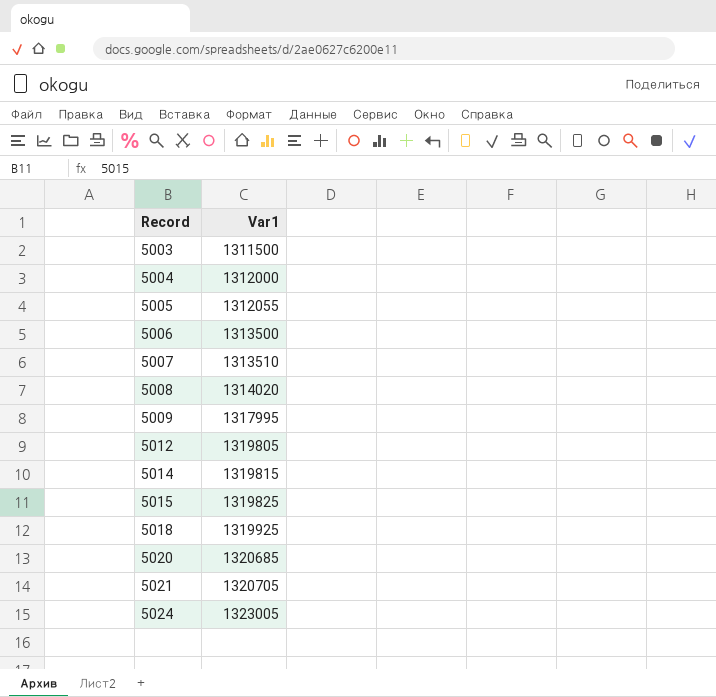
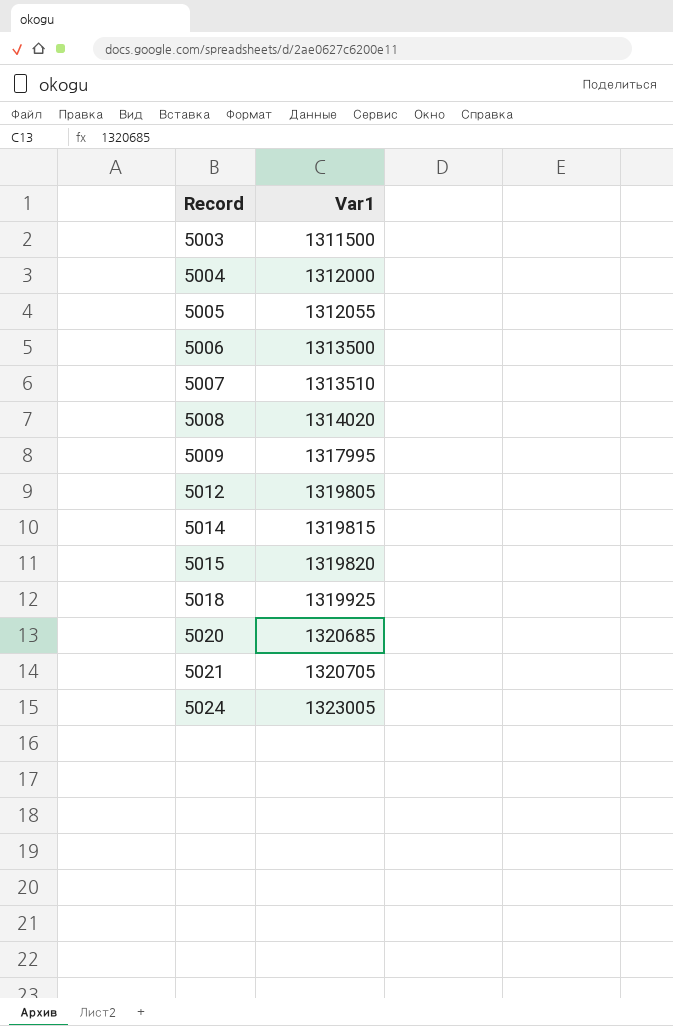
5015 | Var1: 1319825 -> 1319820

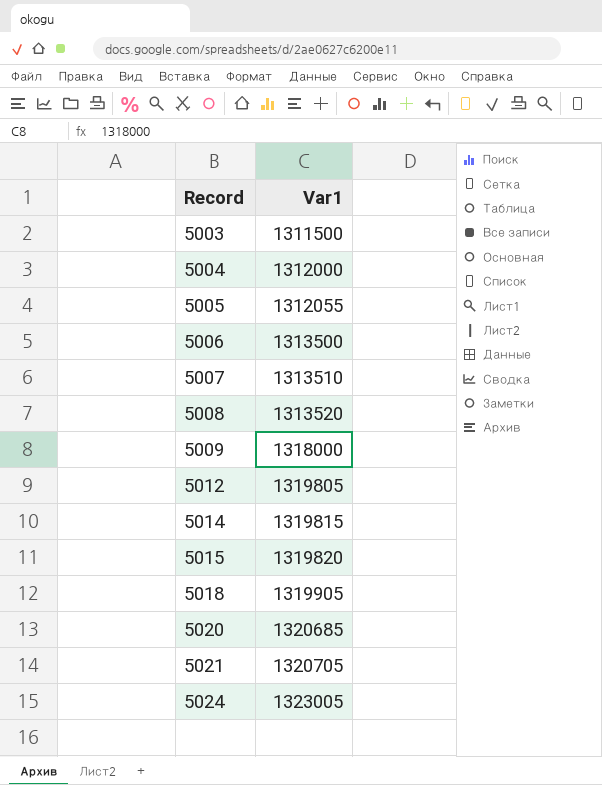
5008 | Var1: 1314020 -> 1313520
5009 | Var1: 1317995 -> 1318000
5018 | Var1: 1319925 -> 1319905

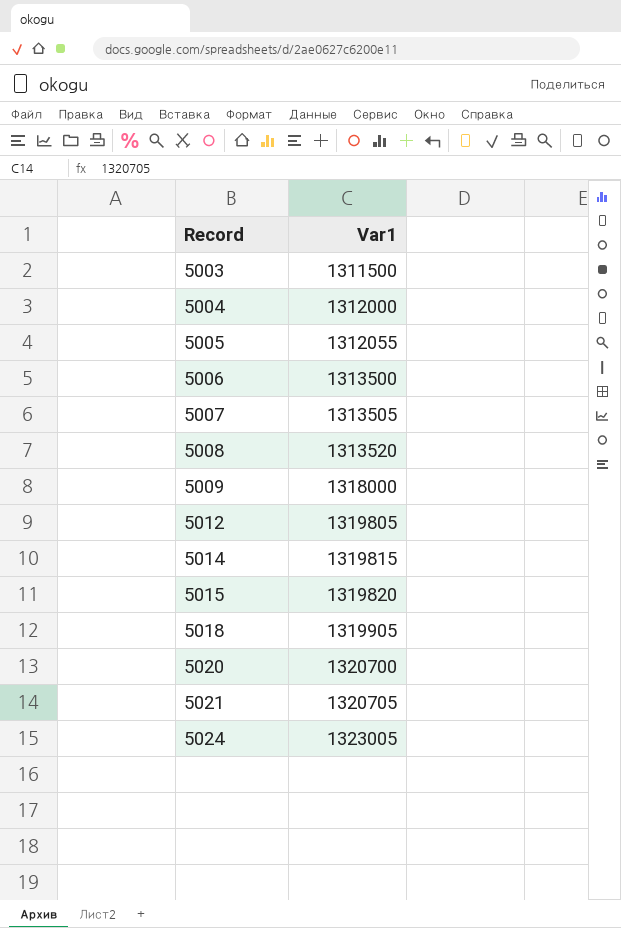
5007 | Var1: 1313510 -> 1313505
5020 | Var1: 1320685 -> 1320700

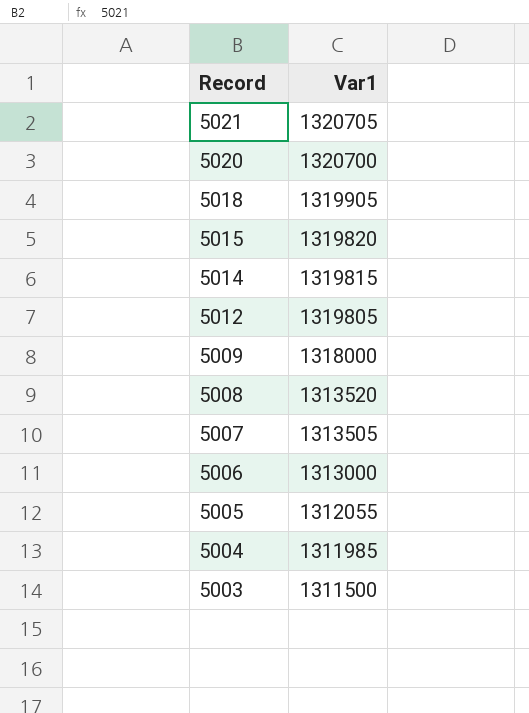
row order: Record ascending -> Record descending
row 5024: 1323005 -> none
5006 | Var1: 1313500 -> 1313000
5004 | Var1: 1312000 -> 1311985

